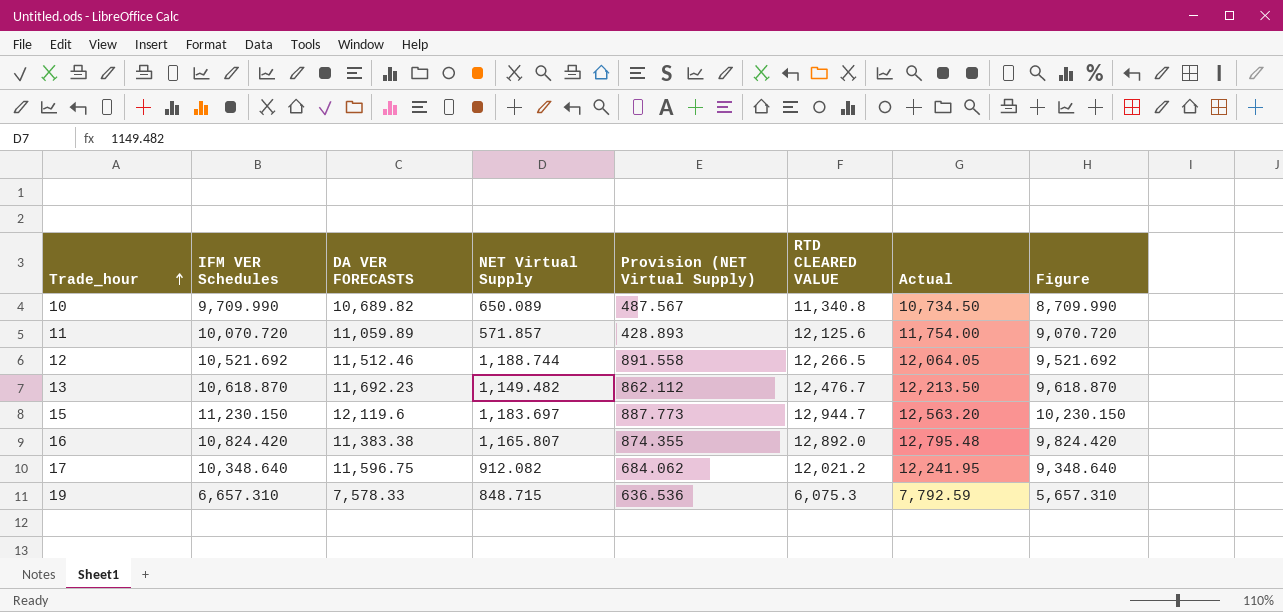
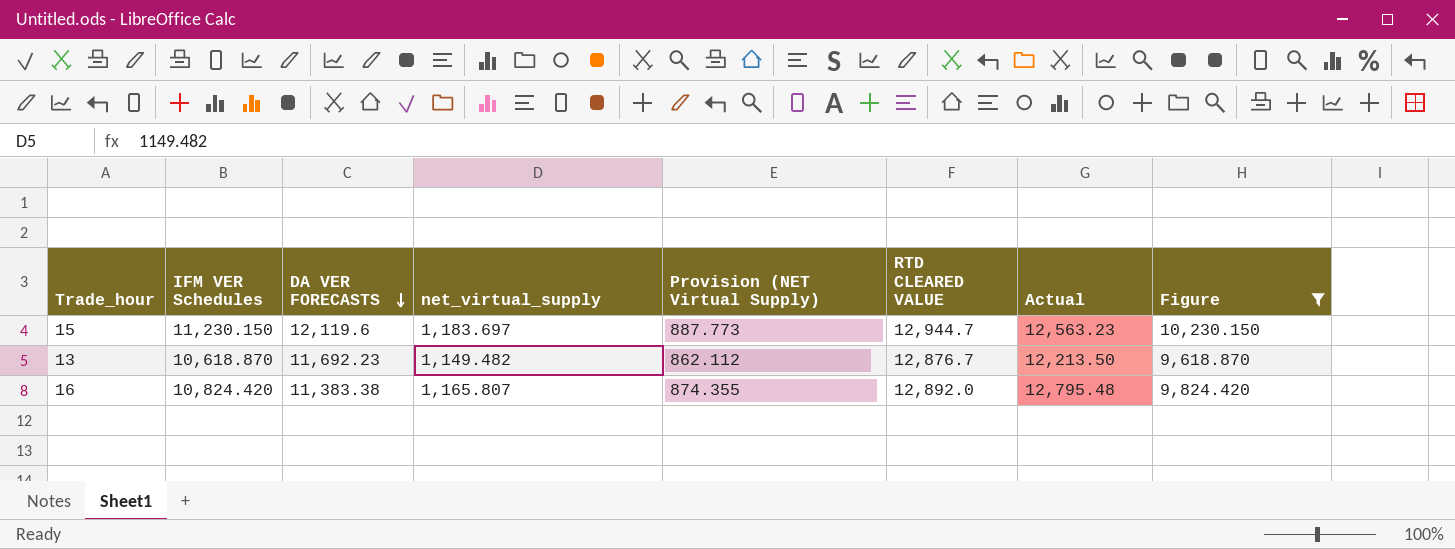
filter: none -> Figure >= 9,618.870
row order: Trade_hour ascending -> DA VER FORECASTS descending
column name: NET Virtual Supply -> net_virtual_supply
15 | Actual: 12,563.20 -> 12,563.23
13 | RTD CLEARED VALUE: 12,476.7 -> 12,876.7

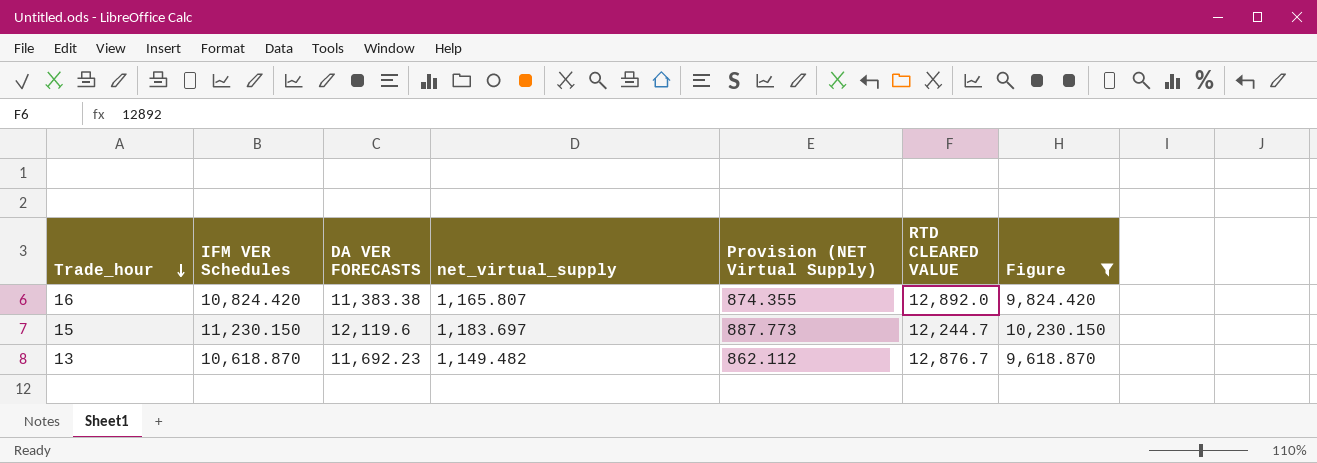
row order: DA VER FORECASTS descending -> Trade_hour descending
column Actual | position: 7 -> none
15 | RTD CLEARED VALUE: 12,944.7 -> 12,244.7

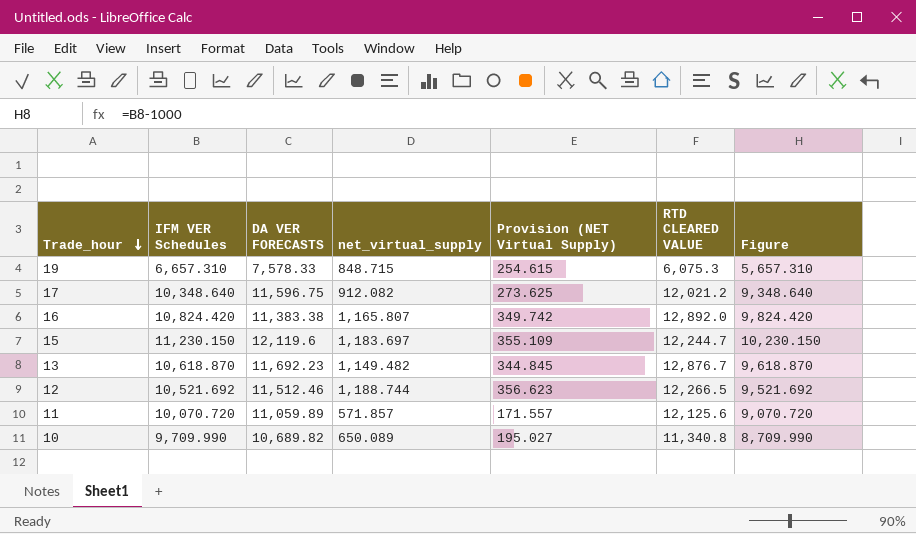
filter: Figure >= 9,618.870 -> none
column Provision (NET Virtual Supply) | formula: [net_virtual_supply] * 0.75 -> [net_virtual_supply] * 0.3

